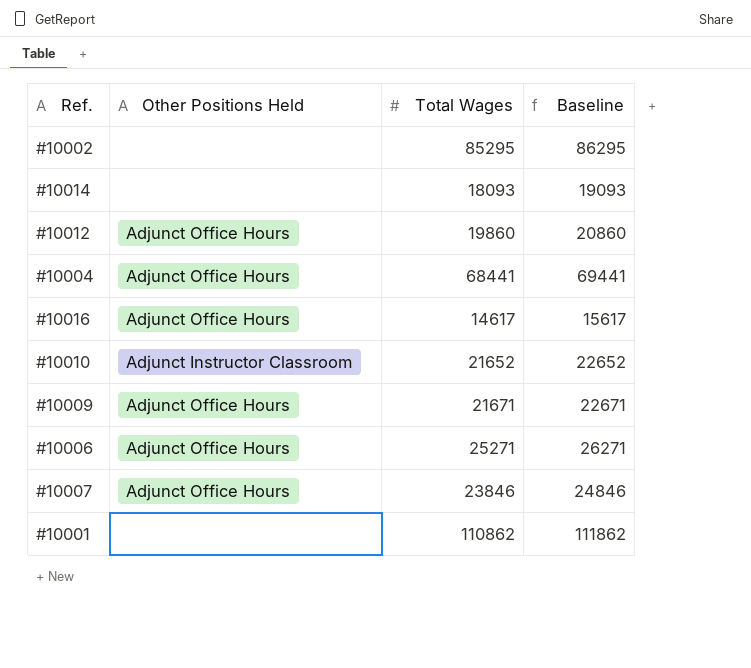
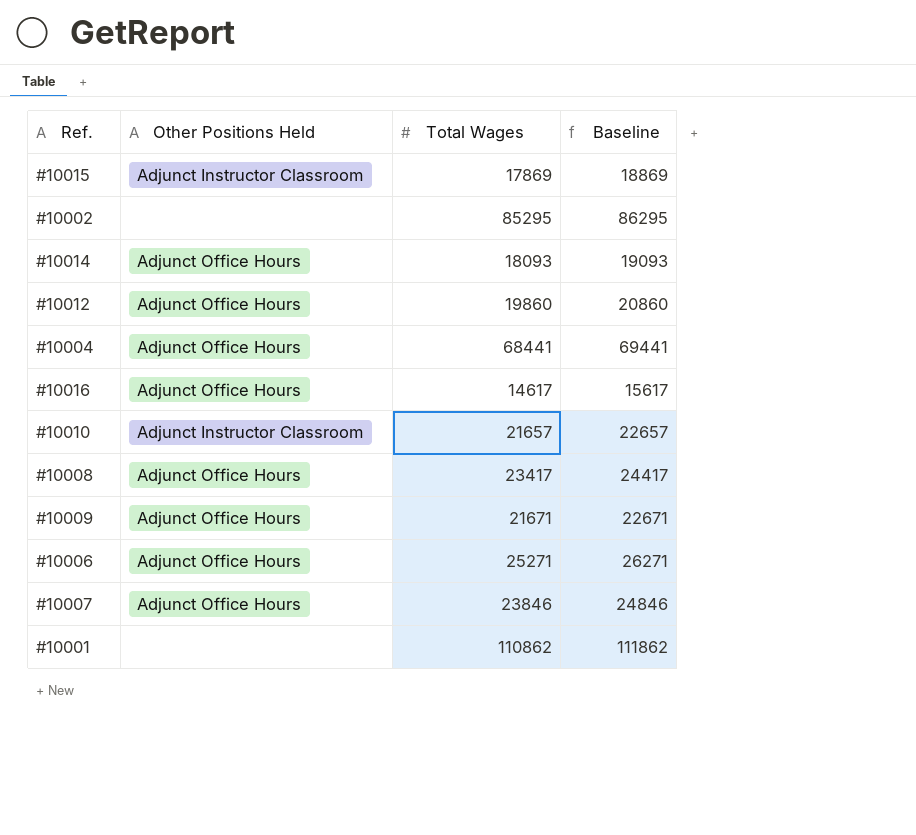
row #10015: none -> Adjunct Instructor Classroom | 17869 | 18869
#10014 | Other Positions Held: none -> Adjunct Office Hours
#10010 | Total Wages: 21652 -> 21657
#10010 | Baseline: 22652 -> 22657
row #10008: none -> Adjunct Office Hours | 23417 | 24417

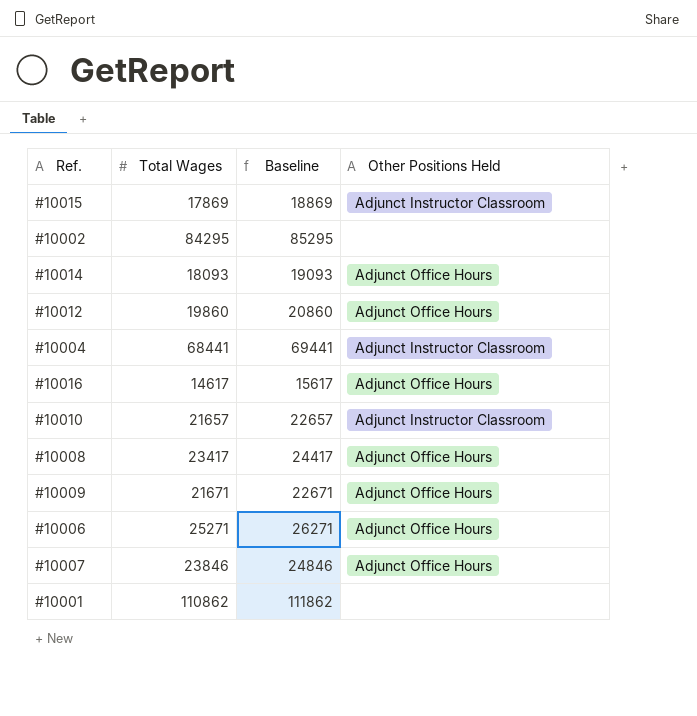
column Other Positions Held | position: 2 -> 4
#10002 | Total Wages: 85295 -> 84295
#10002 | Baseline: 86295 -> 85295
#10004 | Other Positions Held: Adjunct Office Hours -> Adjunct Instructor Classroom

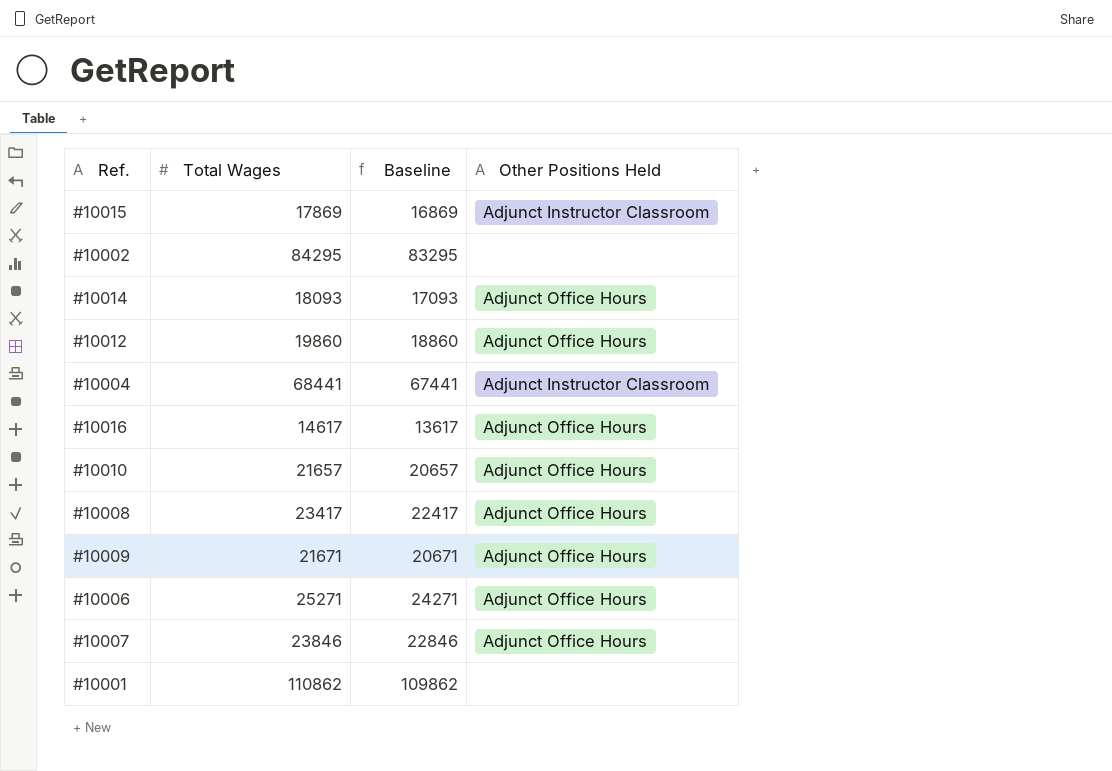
column Baseline | formula: [Total Wages] + 1000 -> [Total Wages] - 1000
#10010 | Other Positions Held: Adjunct Instructor Classroom -> Adjunct Office Hours

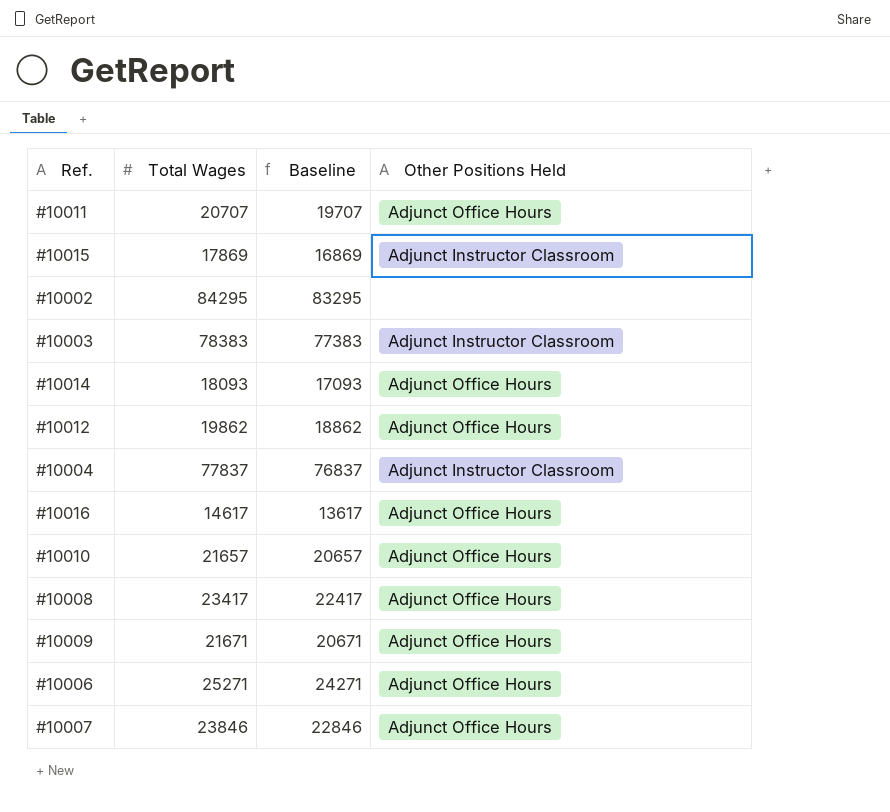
row #10001: 110862 | 109862 | none -> none
row #10011: none -> 20707 | 19707 | Adjunct Office Hours
row #10003: none -> 78383 | 77383 | Adjunct Instructor Classroom
#10012 | Total Wages: 19860 -> 19862
#10012 | Baseline: 18860 -> 18862
#10004 | Total Wages: 68441 -> 77837
#10004 | Baseline: 67441 -> 76837

